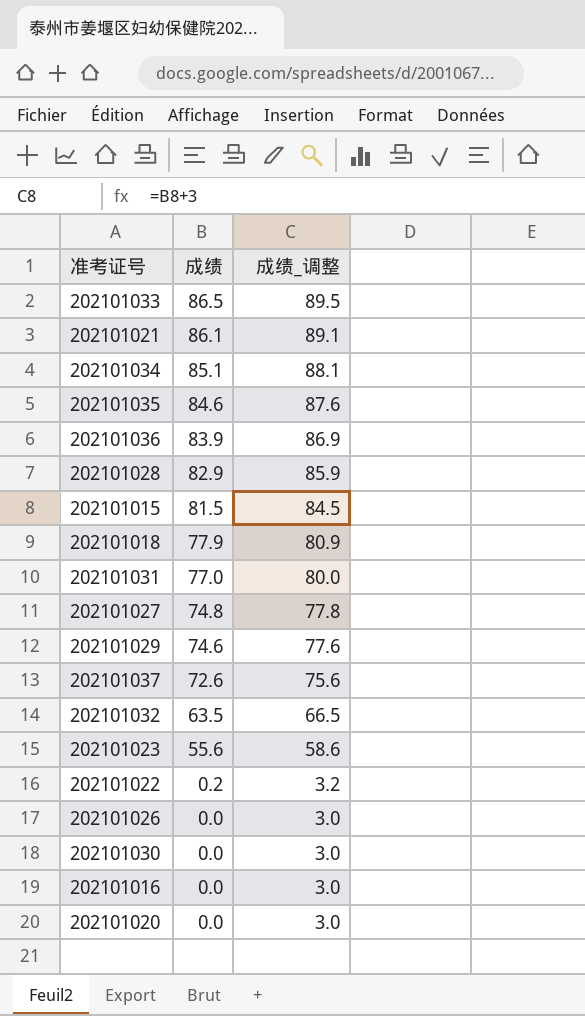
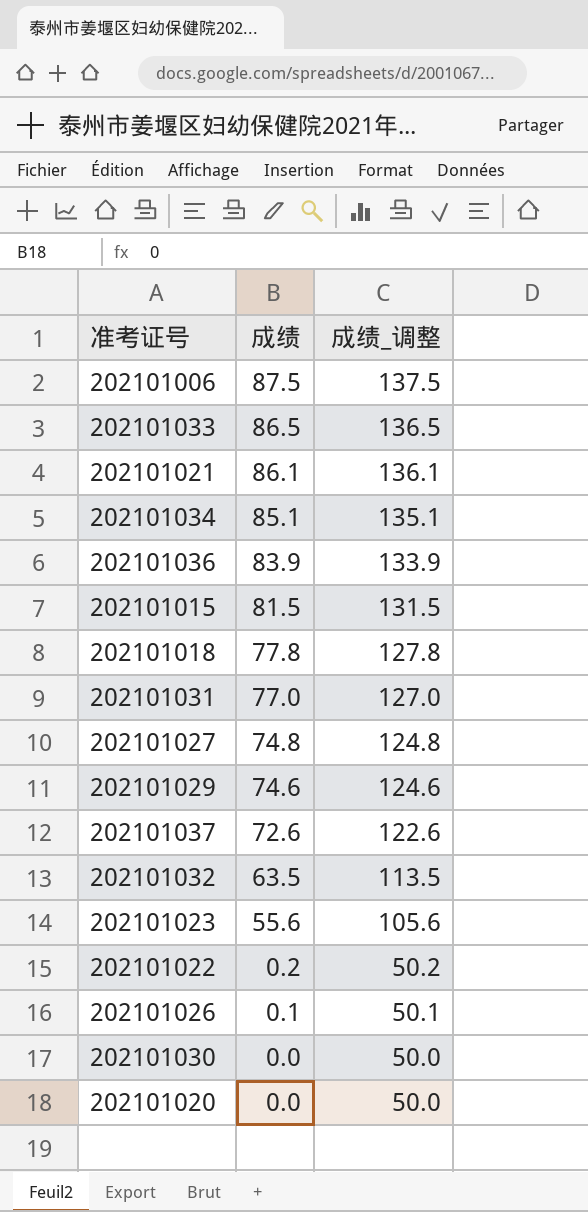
column 成绩_调整 | formula: [成绩] + 3 -> [成绩] + 50
row 202101035: 84.6 | 87.6 -> none
row 202101028: 82.9 | 85.9 -> none
row 202101016: 0.0 | 3.0 -> none
row 202101006: none -> 87.5 | 137.5
202101018 | 成绩: 77.9 -> 77.8
202101026 | 成绩: 0.0 -> 0.1

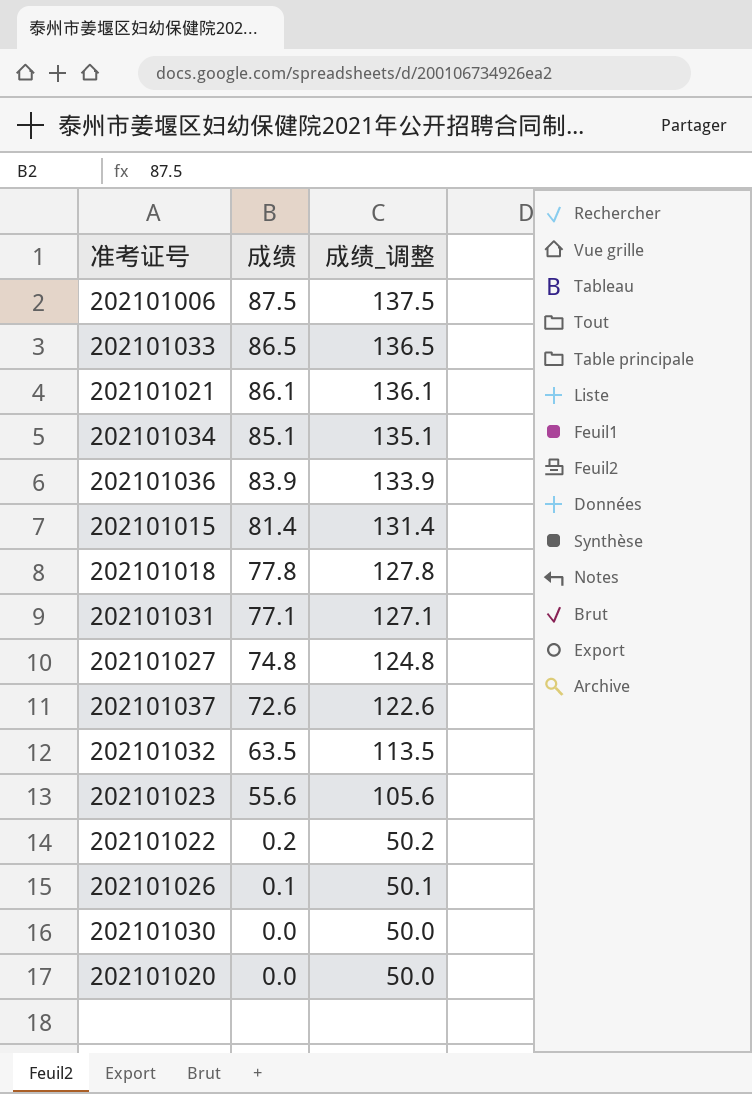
row 202101029: 74.6 | 124.6 -> none
202101015 | 成绩: 81.5 -> 81.4
202101015 | 成绩_调整: 131.5 -> 131.4
202101031 | 成绩: 77.0 -> 77.1
202101031 | 成绩_调整: 127.0 -> 127.1

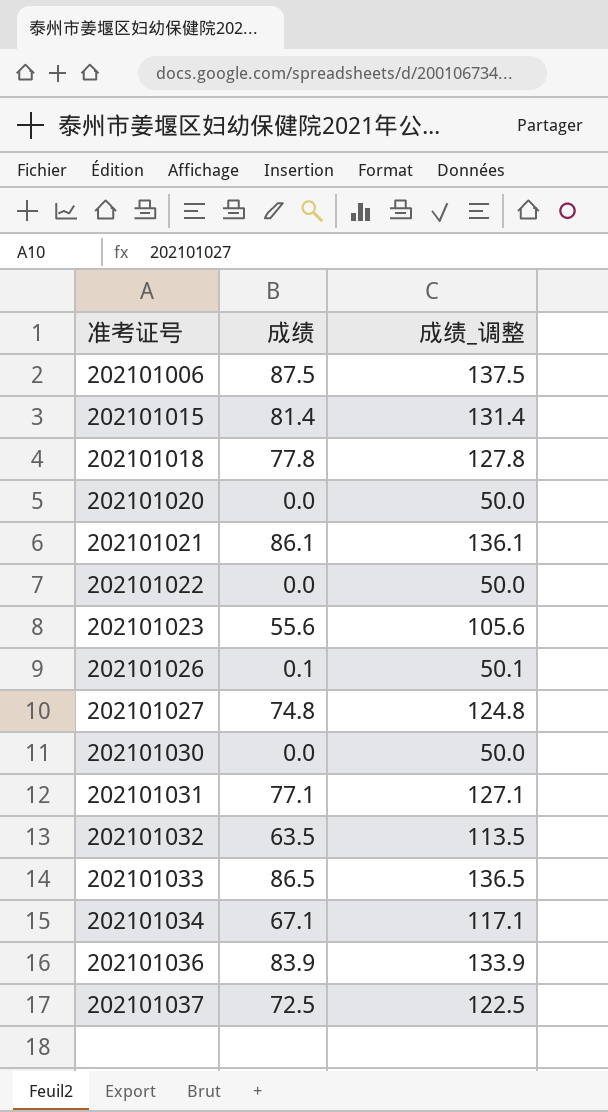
row order: 成绩 descending -> 准考证号 ascending
202101022 | 成绩: 0.2 -> 0.0
202101022 | 成绩_调整: 50.2 -> 50.0
202101034 | 成绩: 85.1 -> 67.1
202101034 | 成绩_调整: 135.1 -> 117.1
202101037 | 成绩: 72.6 -> 72.5
202101037 | 成绩_调整: 122.6 -> 122.5

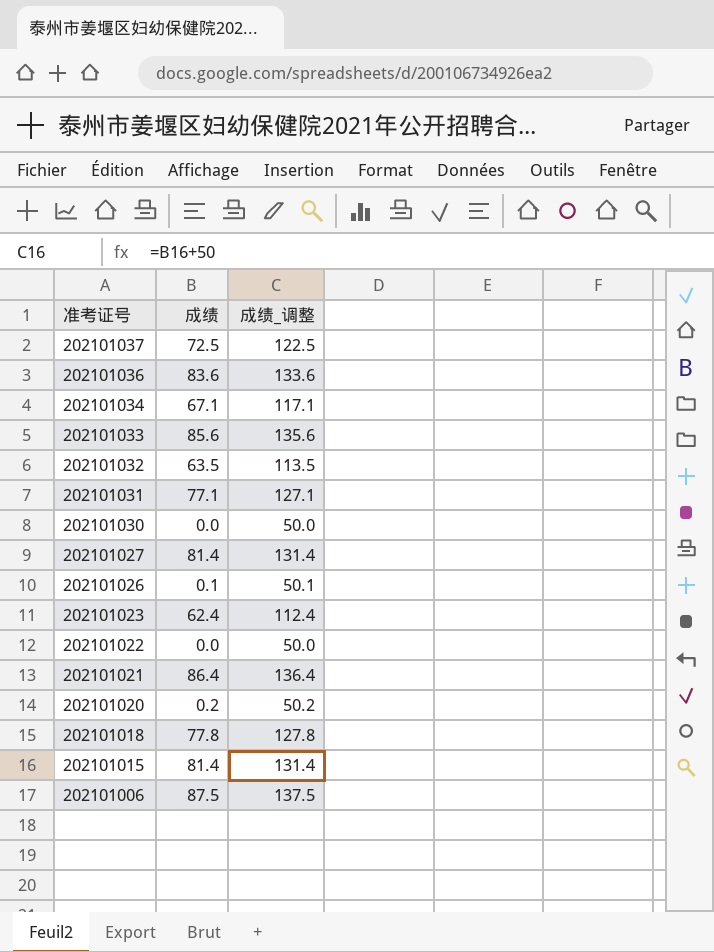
row order: 准考证号 ascending -> 准考证号 descending
202101036 | 成绩: 83.9 -> 83.6
202101036 | 成绩_调整: 133.9 -> 133.6
202101033 | 成绩: 86.5 -> 85.6
202101033 | 成绩_调整: 136.5 -> 135.6
202101027 | 成绩: 74.8 -> 81.4
202101027 | 成绩_调整: 124.8 -> 131.4
202101023 | 成绩: 55.6 -> 62.4
202101023 | 成绩_调整: 105.6 -> 112.4
202101021 | 成绩: 86.1 -> 86.4
202101021 | 成绩_调整: 136.1 -> 136.4
202101020 | 成绩: 0.0 -> 0.2
202101020 | 成绩_调整: 50.0 -> 50.2

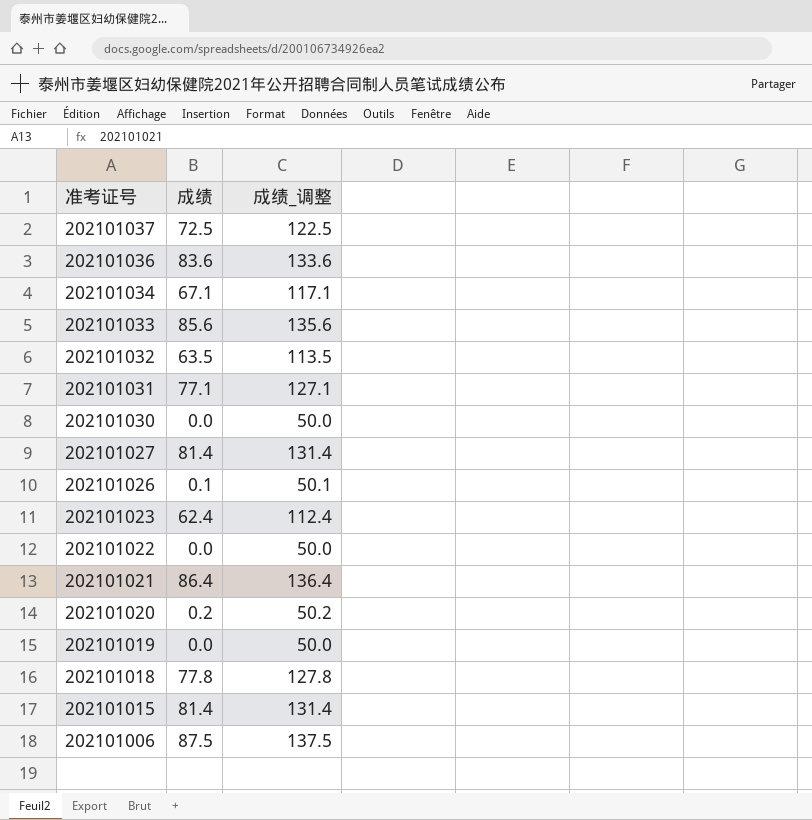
row 202101019: none -> 0.0 | 50.0

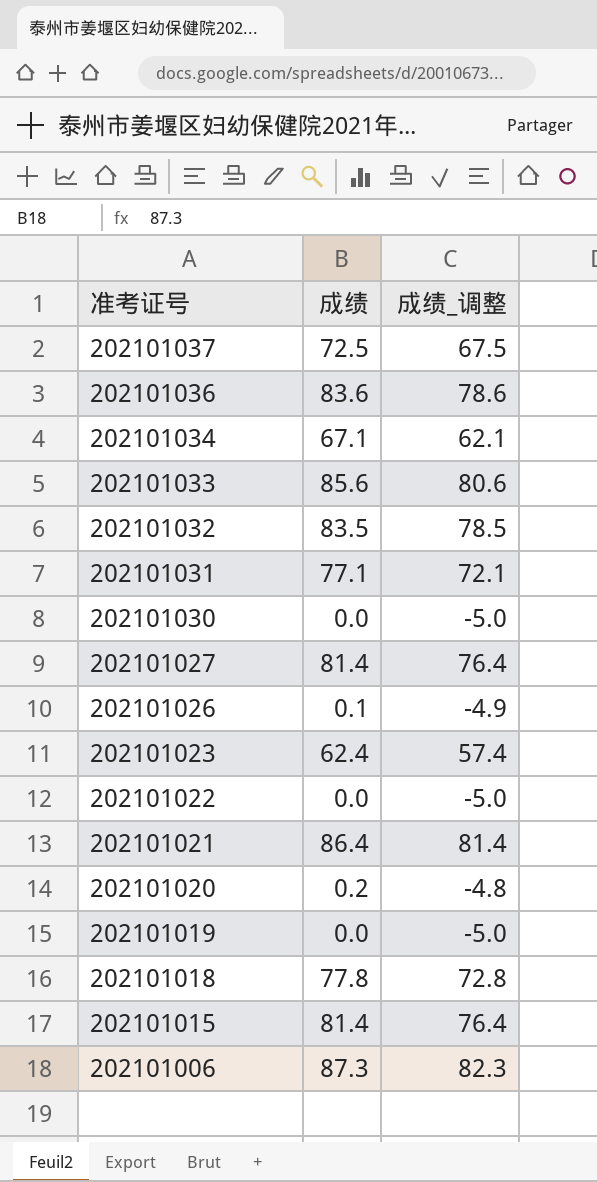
column 成绩_调整 | formula: [成绩] + 50 -> [成绩] - 5
202101032 | 成绩: 63.5 -> 83.5
202101006 | 成绩: 87.5 -> 87.3

